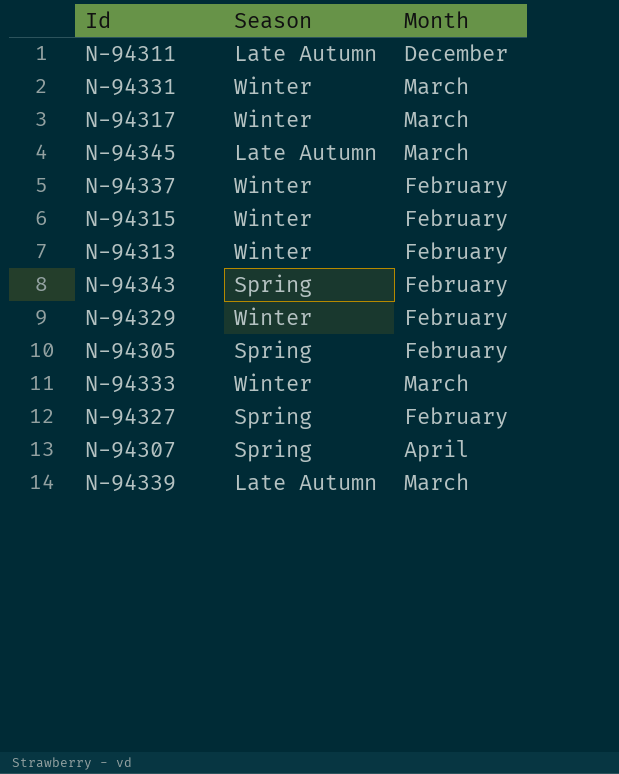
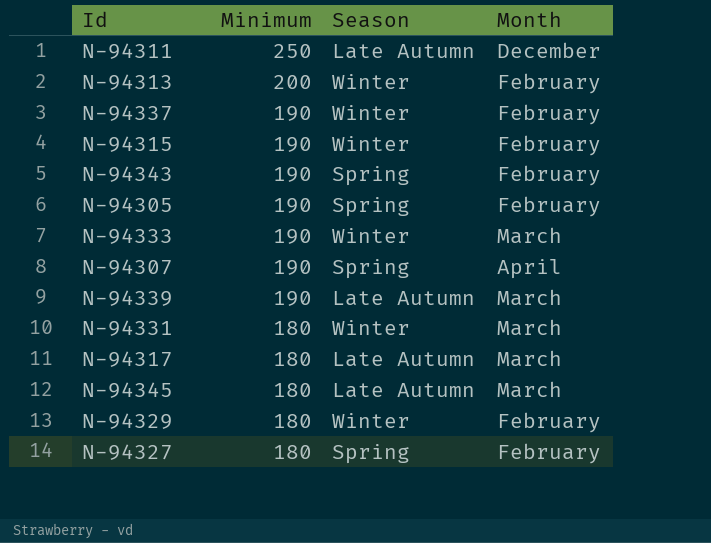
row order: none -> Minimum descending
column Minimum | position: none -> 2
N-94317 | Season: Winter -> Late Autumn

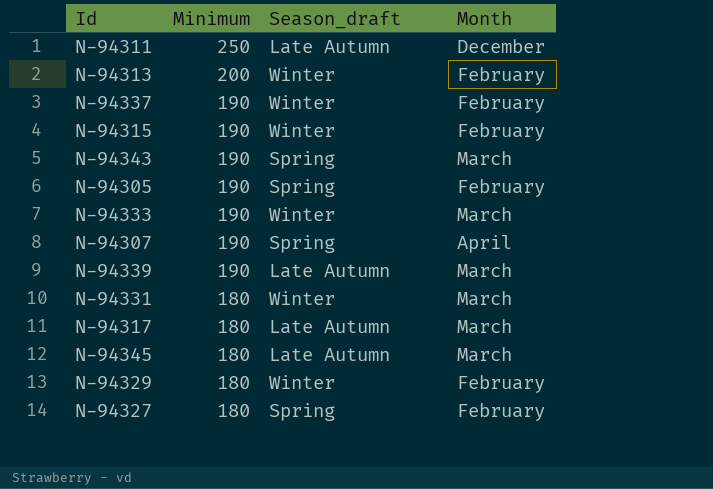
column name: Season -> Season_draft
N-94343 | Month: February -> March

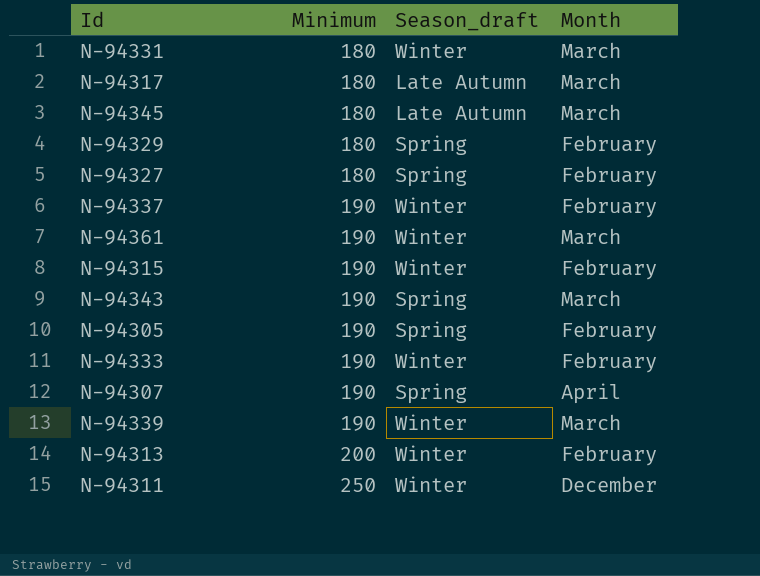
row order: Minimum descending -> Minimum ascending
N-94329 | Season_draft: Winter -> Spring
row N-94361: none -> 190 | Winter | March
N-94333 | Month: March -> February
N-94339 | Season_draft: Late Autumn -> Winter
N-94311 | Season_draft: Late Autumn -> Winter

